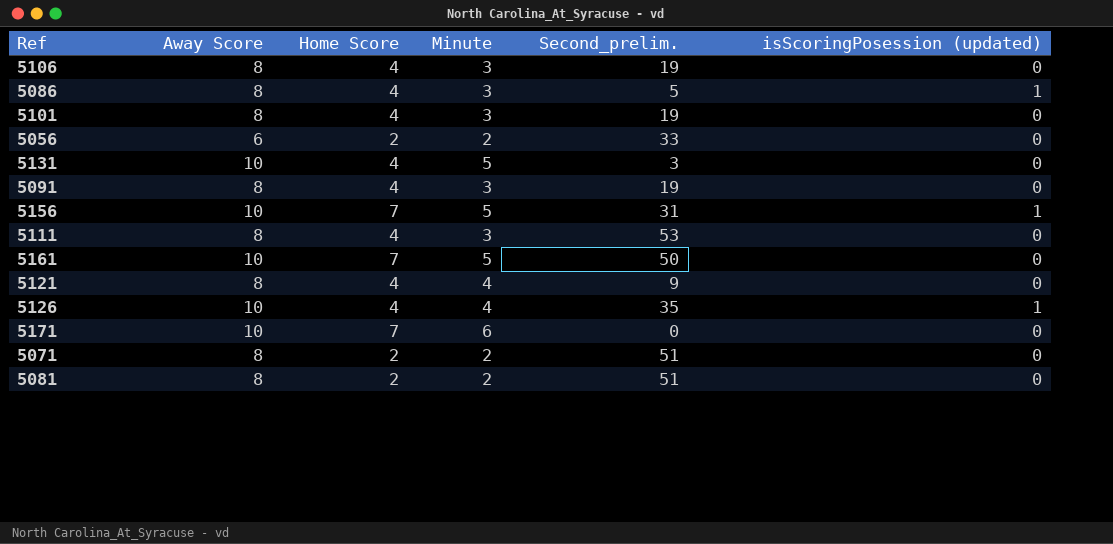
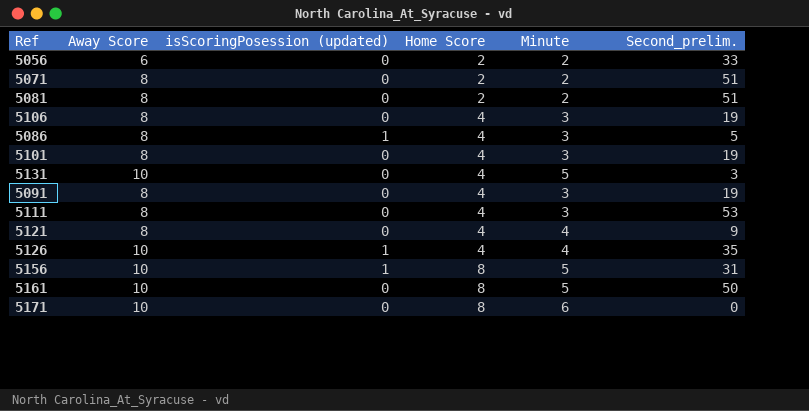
row order: none -> Home Score ascending
column isScoringPosession (updated) | position: 6 -> 3
5156 | Home Score: 7 -> 8
5161 | Home Score: 7 -> 8
5171 | Home Score: 7 -> 8

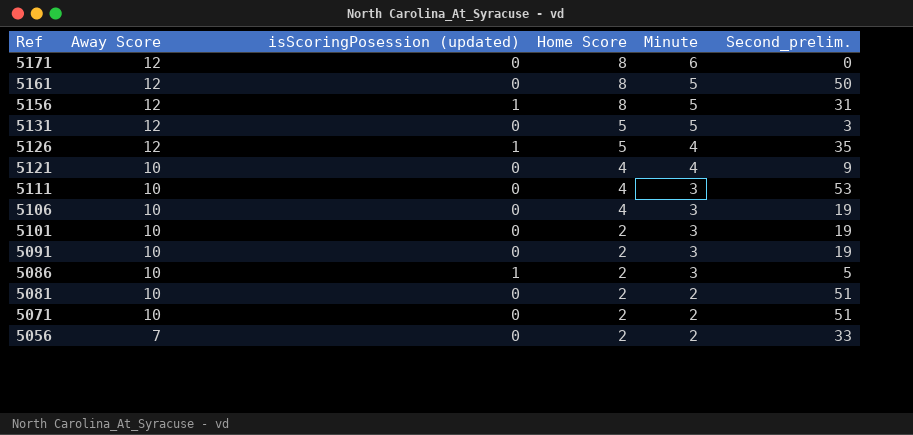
row order: Home Score ascending -> Ref descending
5171 | Away Score: 10 -> 12
5161 | Away Score: 10 -> 12
5156 | Away Score: 10 -> 12
5131 | Away Score: 10 -> 12
5131 | Home Score: 4 -> 5
5126 | Away Score: 10 -> 12
5126 | Home Score: 4 -> 5
5121 | Away Score: 8 -> 10
5111 | Away Score: 8 -> 10
5106 | Away Score: 8 -> 10
5101 | Away Score: 8 -> 10
5101 | Home Score: 4 -> 2
5091 | Away Score: 8 -> 10
5091 | Home Score: 4 -> 2
5086 | Away Score: 8 -> 10
5086 | Home Score: 4 -> 2
5081 | Away Score: 8 -> 10
5071 | Away Score: 8 -> 10
5056 | Away Score: 6 -> 7

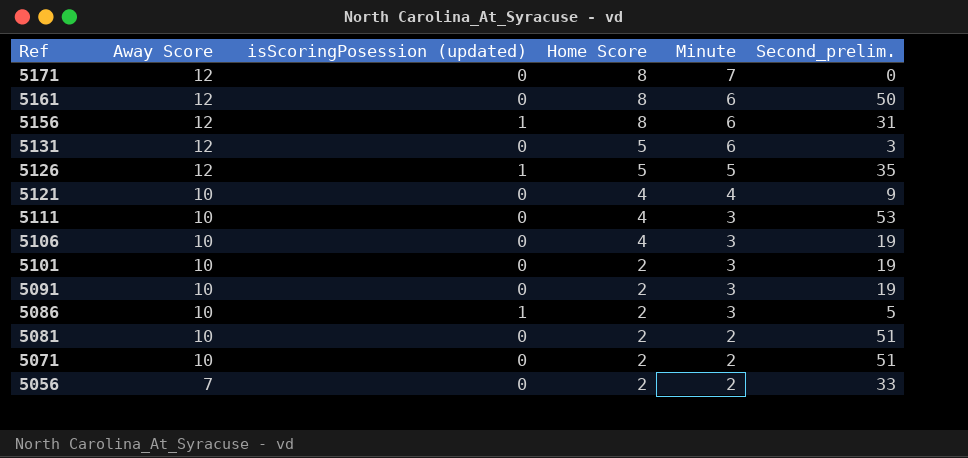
5171 | Minute: 6 -> 7
5161 | Minute: 5 -> 6
5156 | Minute: 5 -> 6
5131 | Minute: 5 -> 6
5126 | Minute: 4 -> 5

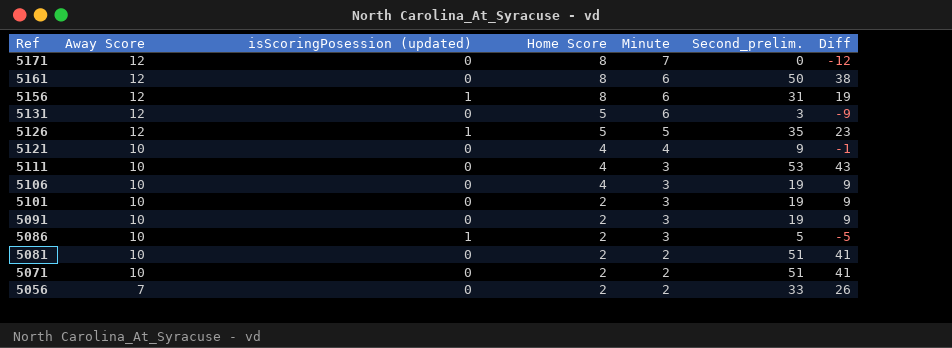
column Diff | formula: none -> [Second_prelim.] - [Away Score]

